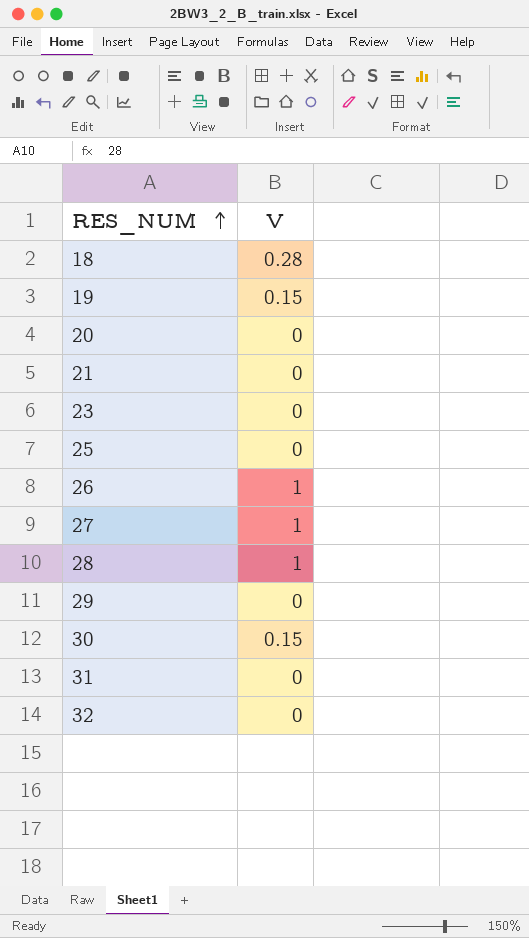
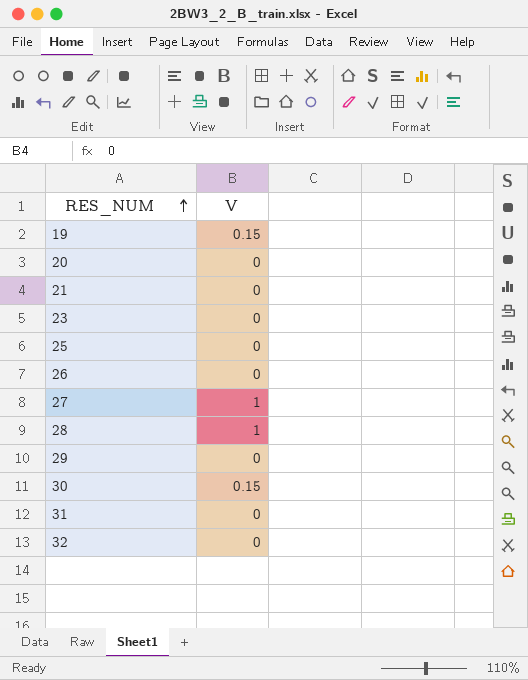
row 18: 0.28 -> none
26 | V: 1 -> 0

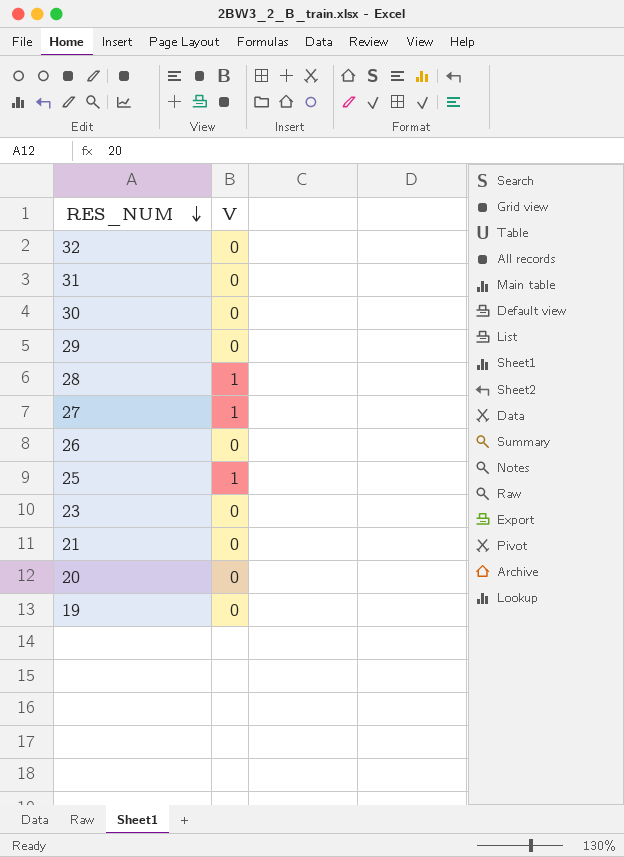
row order: RES_NUM ascending -> RES_NUM descending
30 | V: 0.15 -> 0
25 | V: 0 -> 1
19 | V: 0.15 -> 0

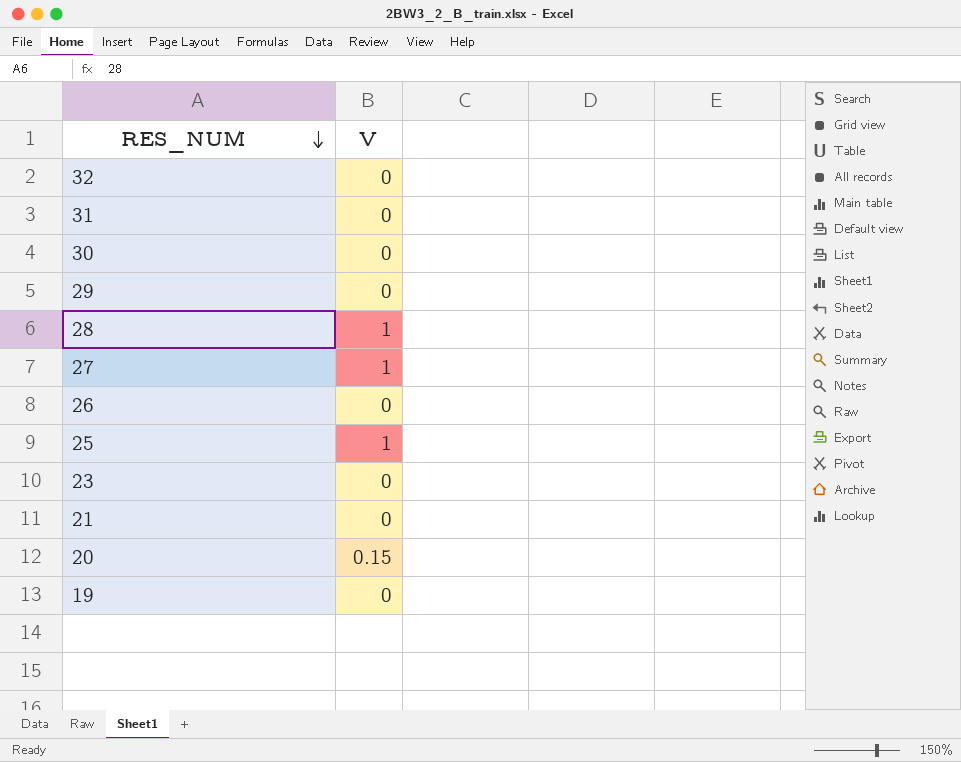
20 | V: 0 -> 0.15

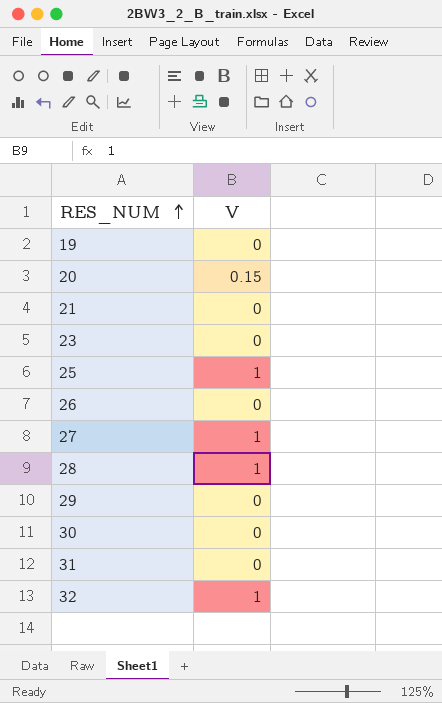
row order: RES_NUM descending -> RES_NUM ascending
32 | V: 0 -> 1

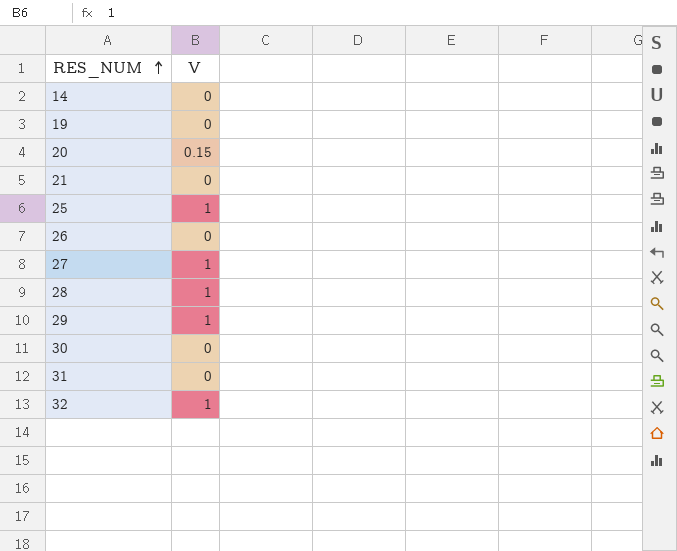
row 23: 0 -> none
row 14: none -> 0
29 | V: 0 -> 1

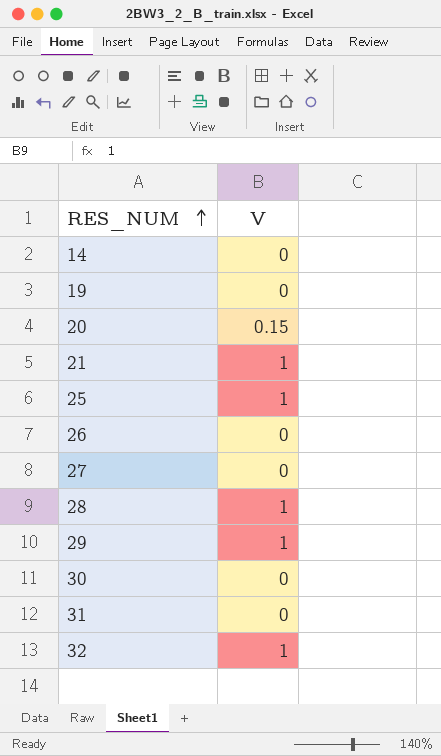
21 | V: 0 -> 1
27 | V: 1 -> 0

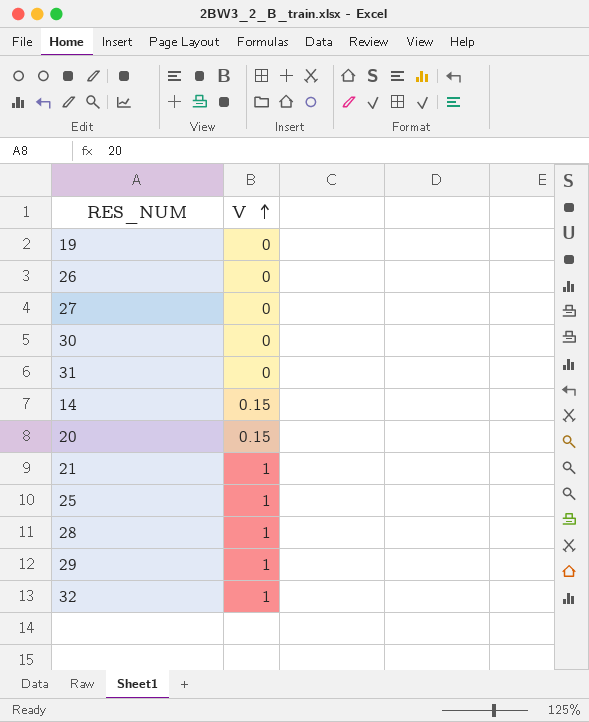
row order: RES_NUM ascending -> V ascending
14 | V: 0 -> 0.15

